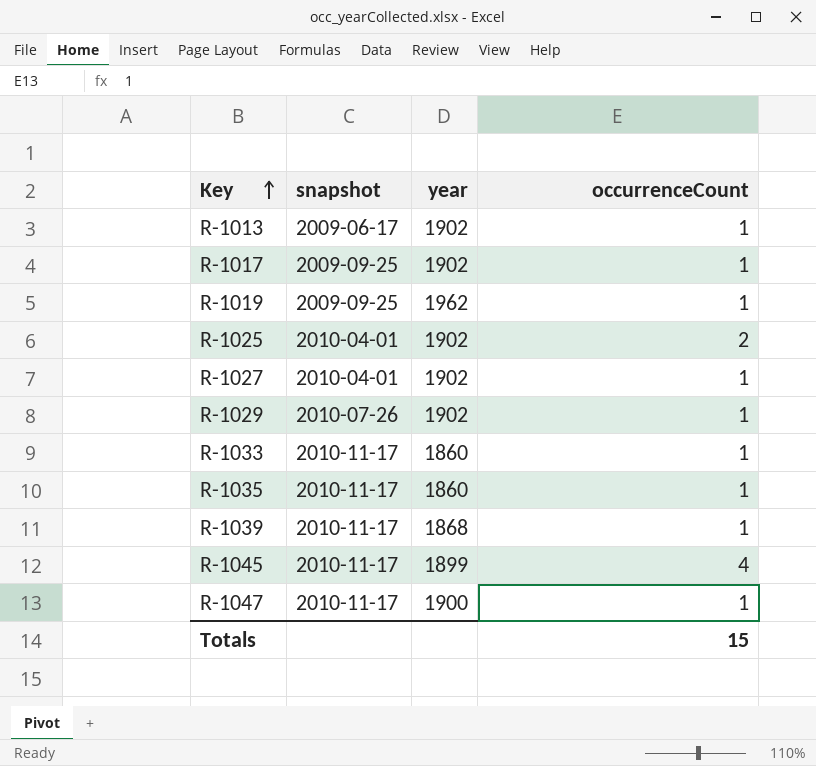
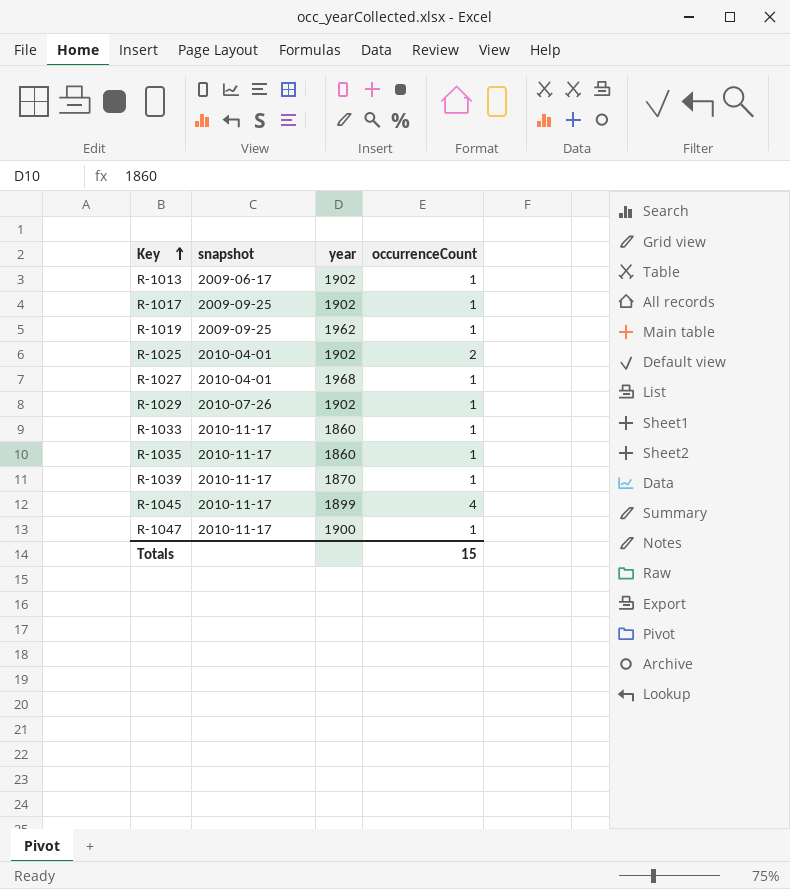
R-1027 | year: 1902 -> 1968
R-1039 | year: 1868 -> 1870

